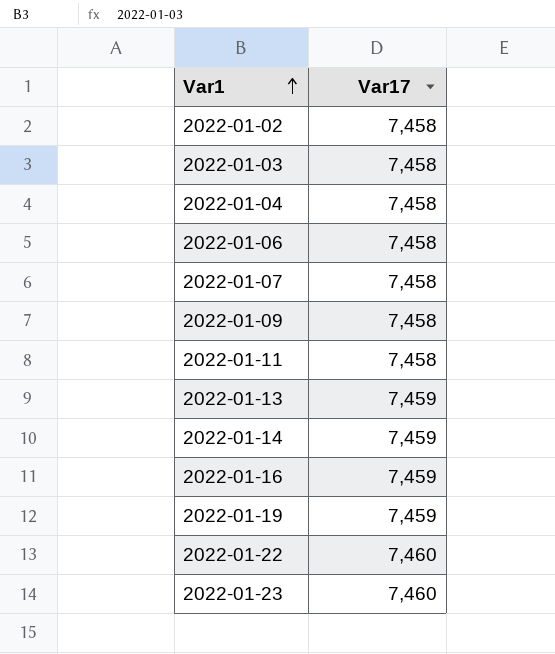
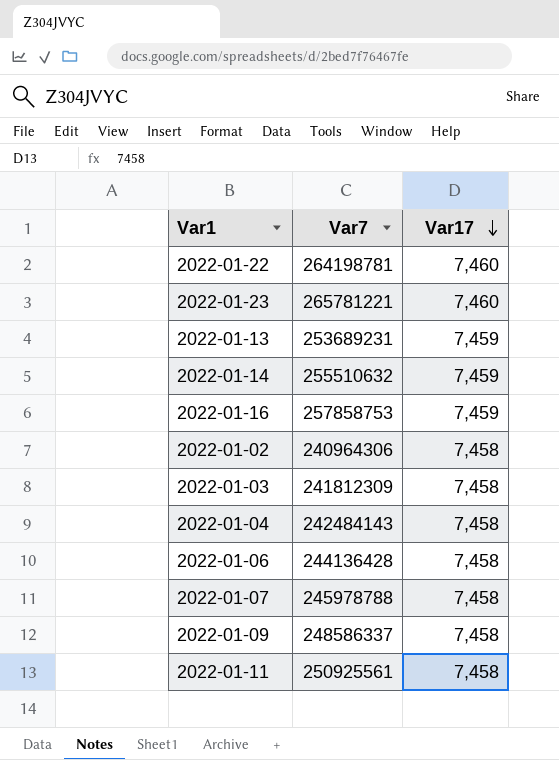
row order: Var1 ascending -> Var17 descending
column Var7 | position: none -> 2
row 2022-01-19: 7,459 -> none

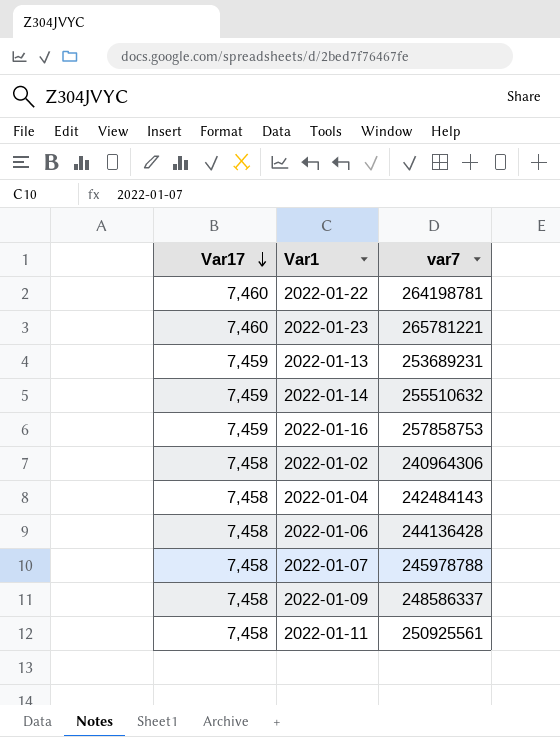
column Var17 | position: 3 -> 1
column name: Var7 -> var7
row 2022-01-03: 241812309 | 7,458 -> none

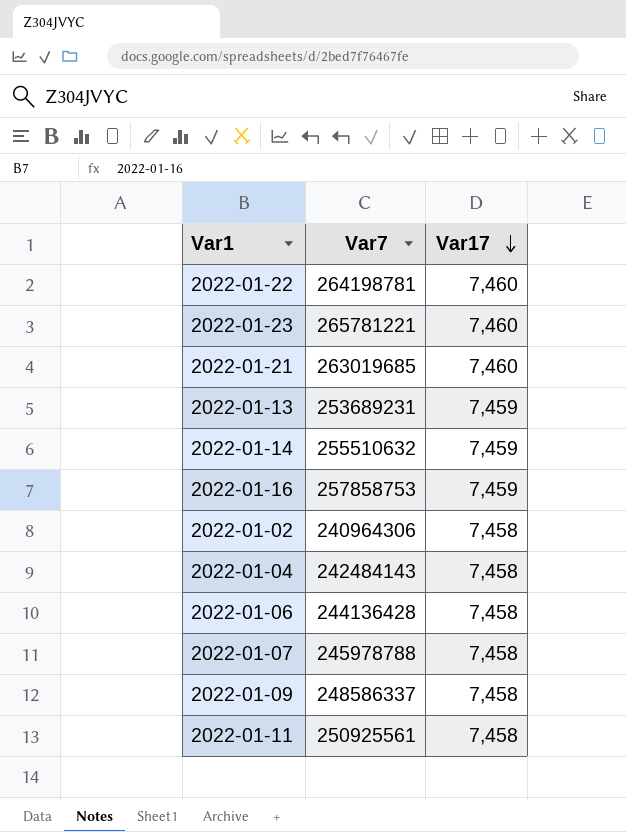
column name: var7 -> Var7
column Var17 | position: 1 -> 3
row 2022-01-21: none -> 263019685 | 7,460

